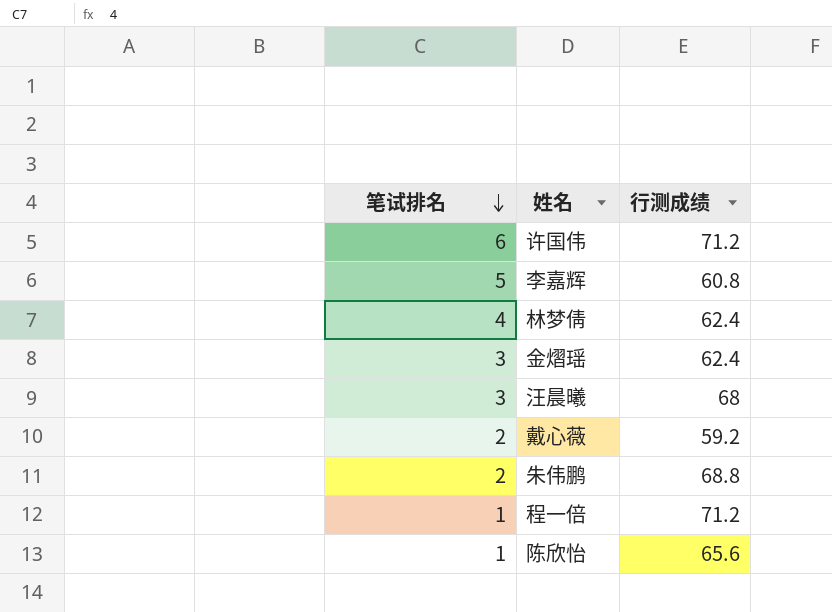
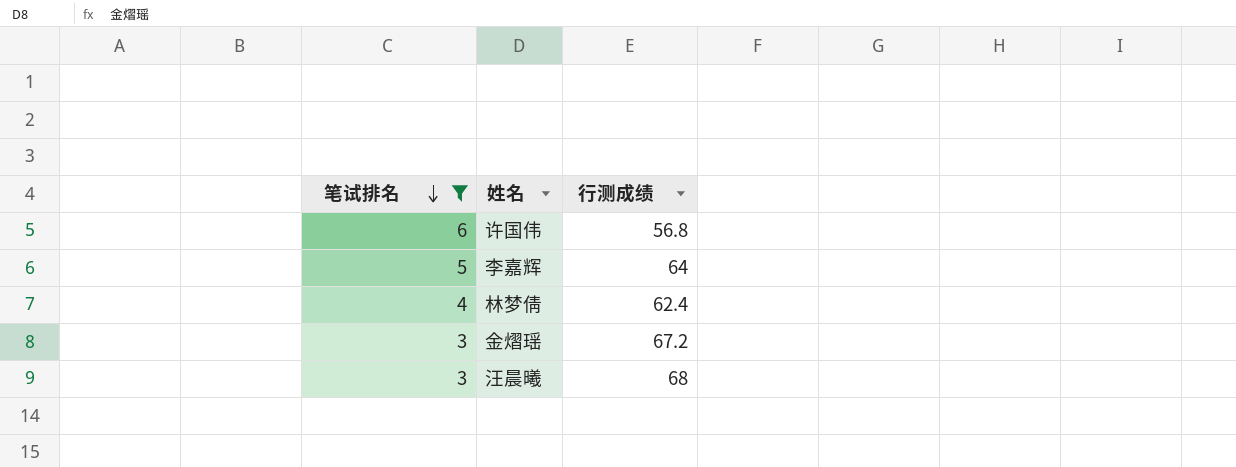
filter: none -> 笔试排名 >= 3
许国伟 | 行测成绩: 71.2 -> 56.8
李嘉辉 | 行测成绩: 60.8 -> 64
金熠瑶 | 行测成绩: 62.4 -> 67.2

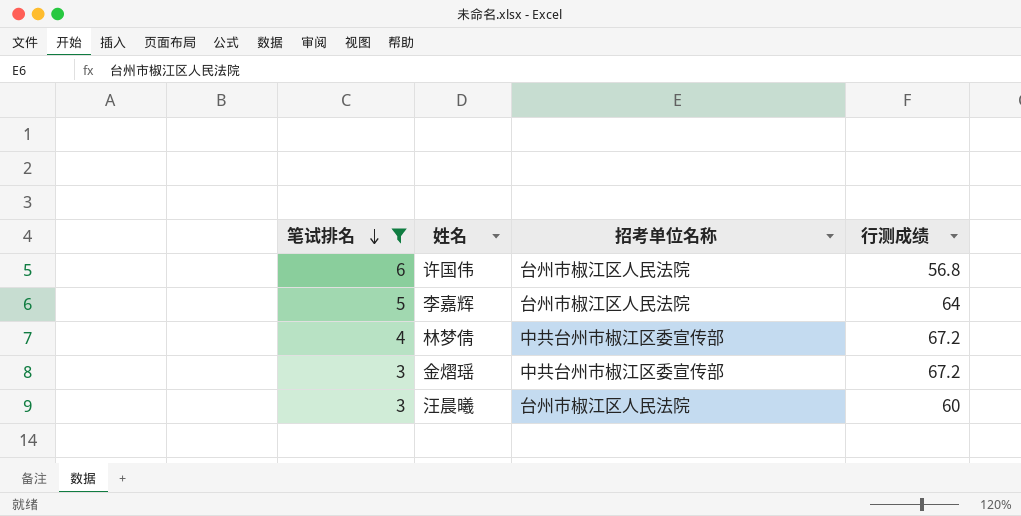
column 招考单位名称 | position: none -> 3
林梦倩 | 行测成绩: 62.4 -> 67.2
汪晨曦 | 行测成绩: 68 -> 60

